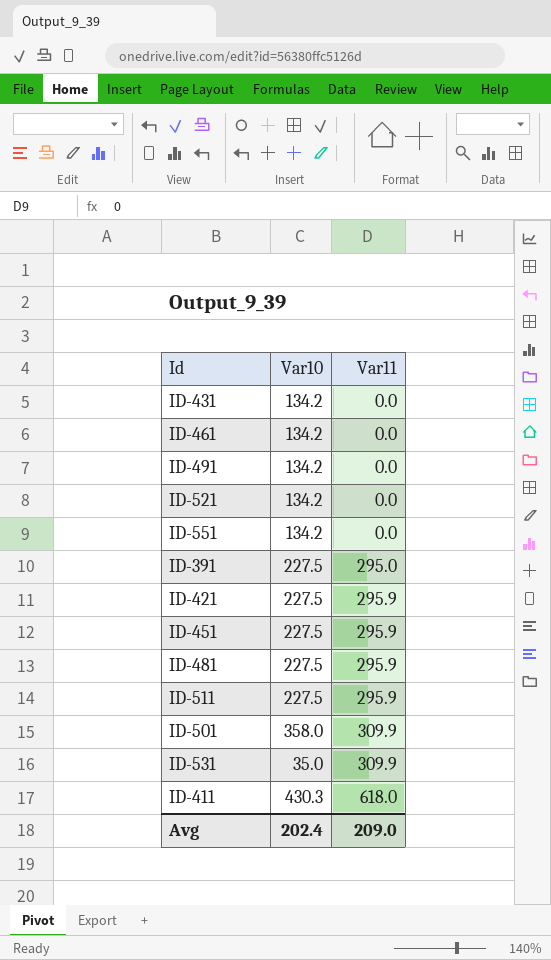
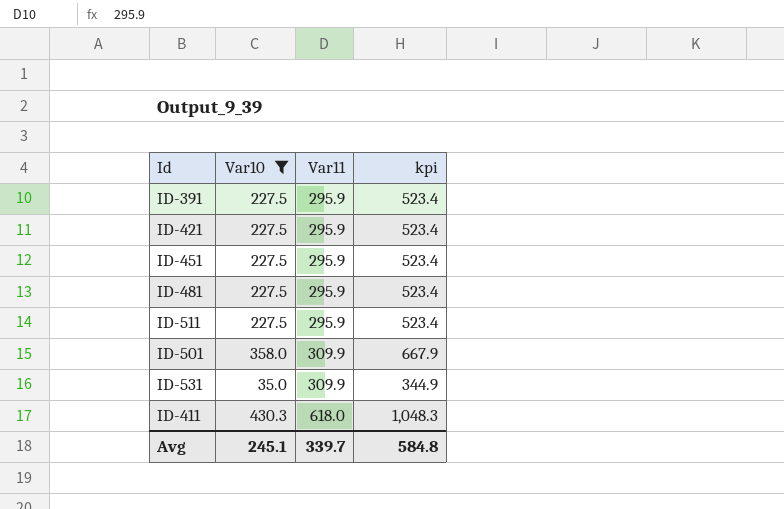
filter: none -> Var10 != 134.2
column kpi | formula: none -> [Var10] + [Var11]
ID-391 | Var11: 295.0 -> 295.9
Avg | Var10: 202.4 -> 245.1
Avg | Var11: 209.0 -> 339.7

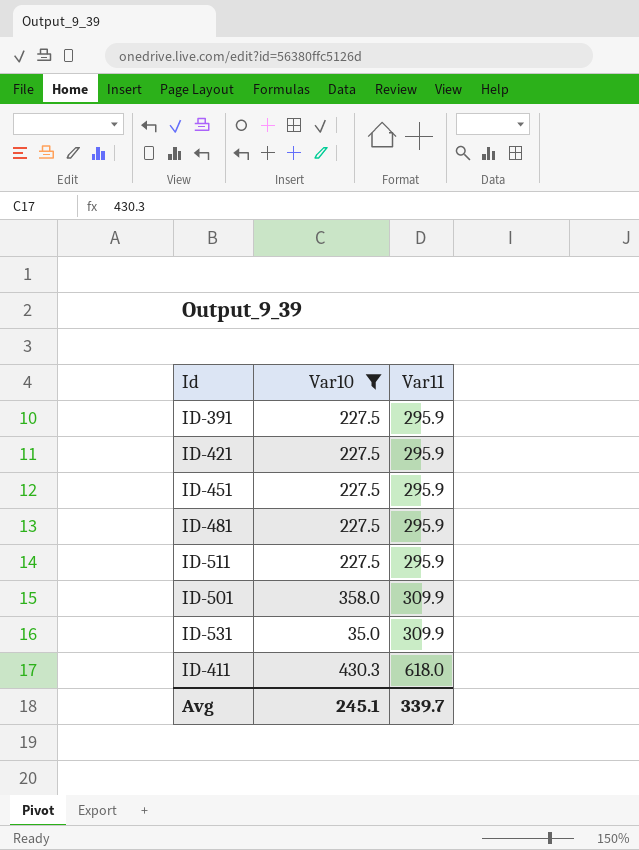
column kpi | formula: [Var10] + [Var11] -> none

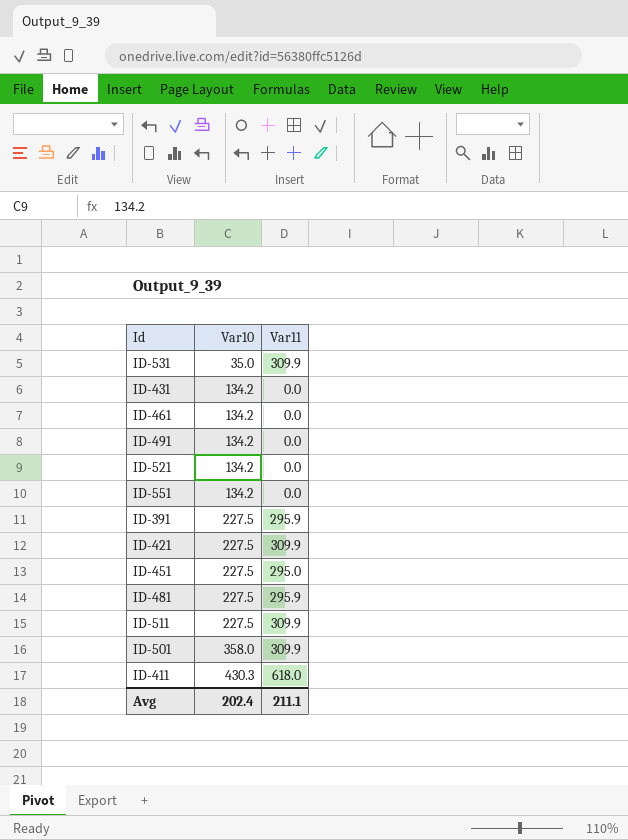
filter: Var10 != 134.2 -> none
row order: Var11 ascending -> Var10 ascending
ID-421 | Var11: 295.9 -> 309.9
ID-451 | Var11: 295.9 -> 295.0
ID-511 | Var11: 295.9 -> 309.9
Avg | Var10: 245.1 -> 202.4
Avg | Var11: 339.7 -> 211.1

